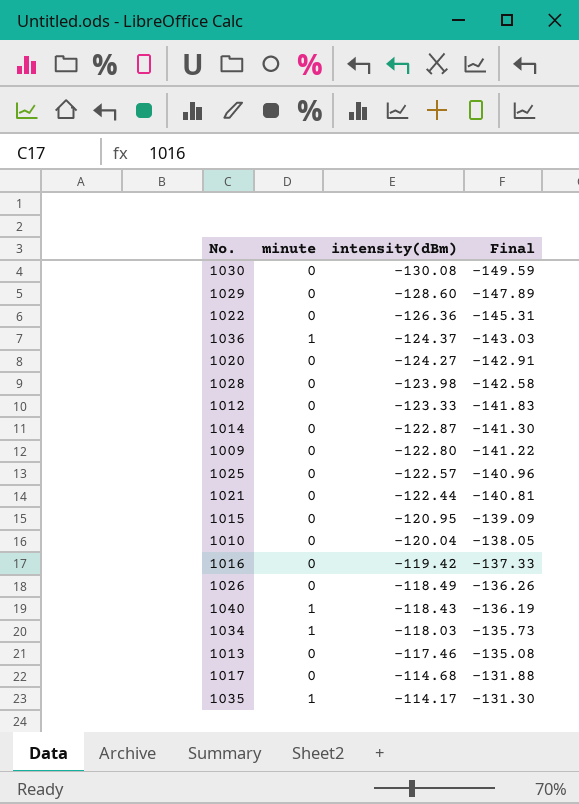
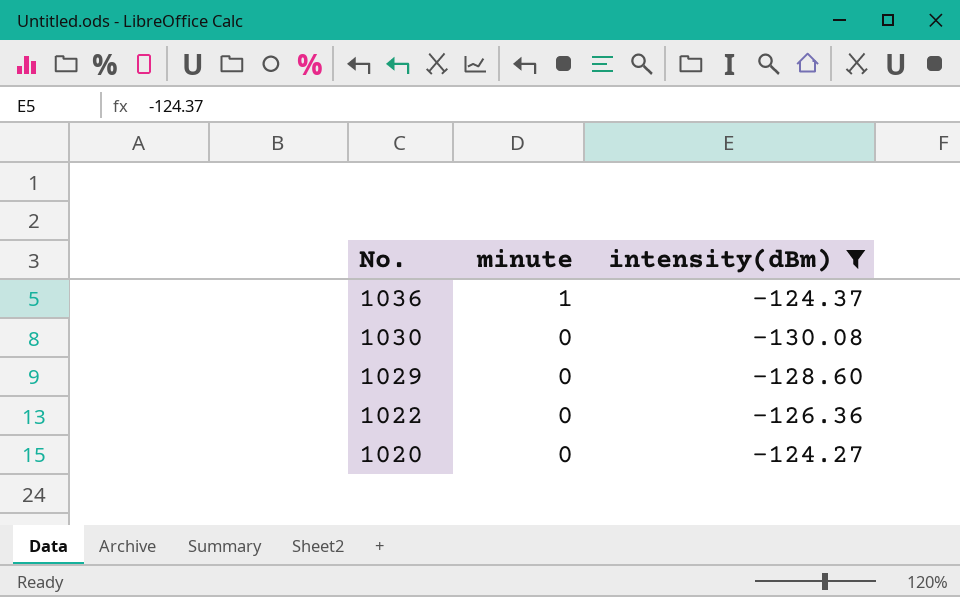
filter: none -> intensity(dBm) <= -124.27
row order: intensity(dBm) ascending -> No. descending
column Final | formula: [intensity(dBm)] * 1.15 -> none

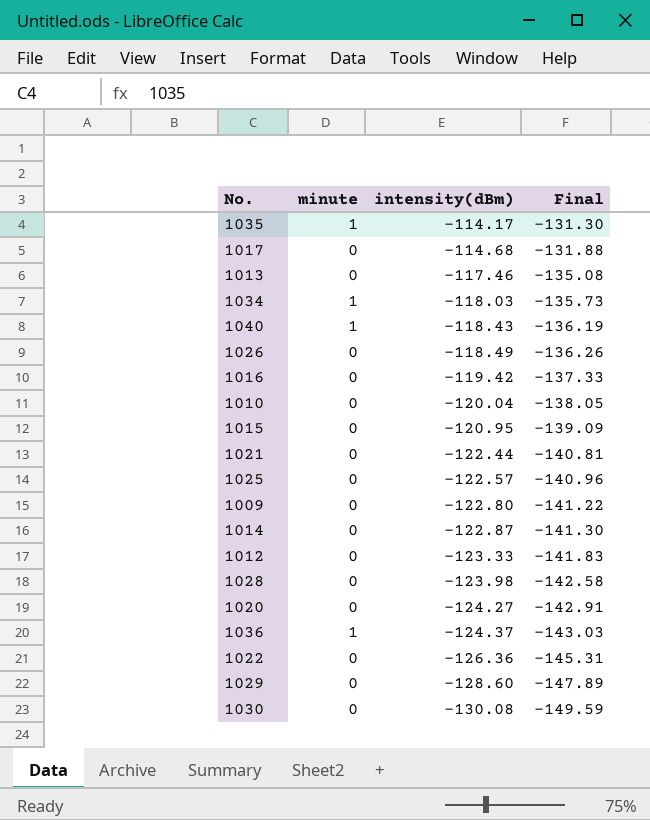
filter: intensity(dBm) <= -124.27 -> none
row order: No. descending -> intensity(dBm) descending
column Final | formula: none -> [intensity(dBm)] * 1.15

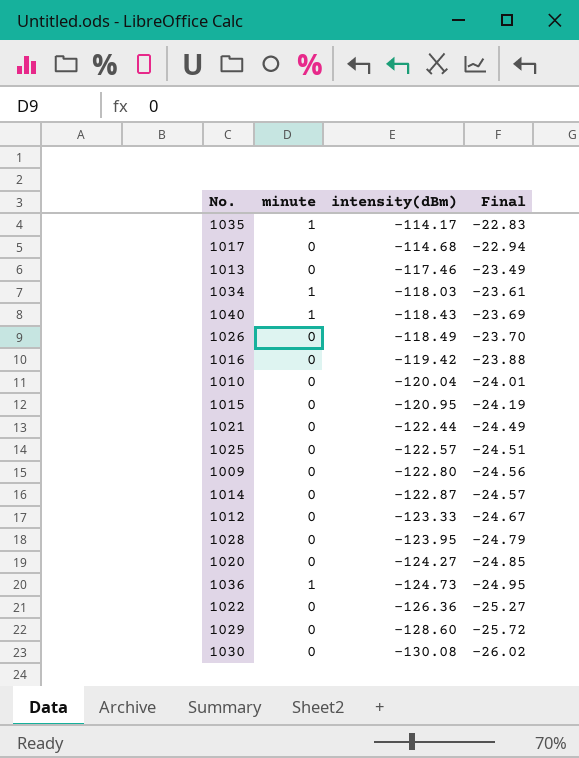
column Final | formula: [intensity(dBm)] * 1.15 -> [intensity(dBm)] * 0.2
1028 | intensity(dBm): -123.98 -> -123.95
1036 | intensity(dBm): -124.37 -> -124.73

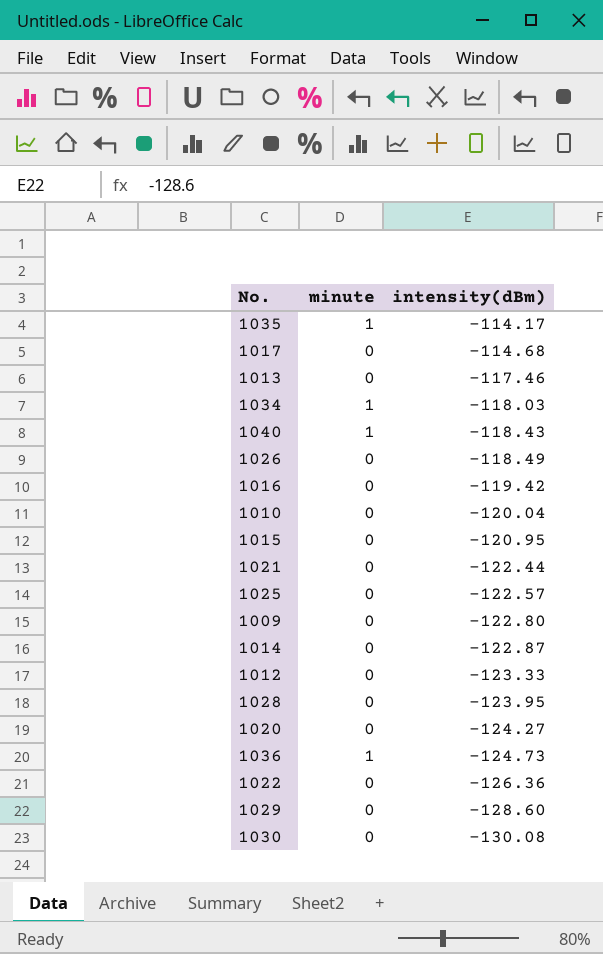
column Final | formula: [intensity(dBm)] * 0.2 -> none

